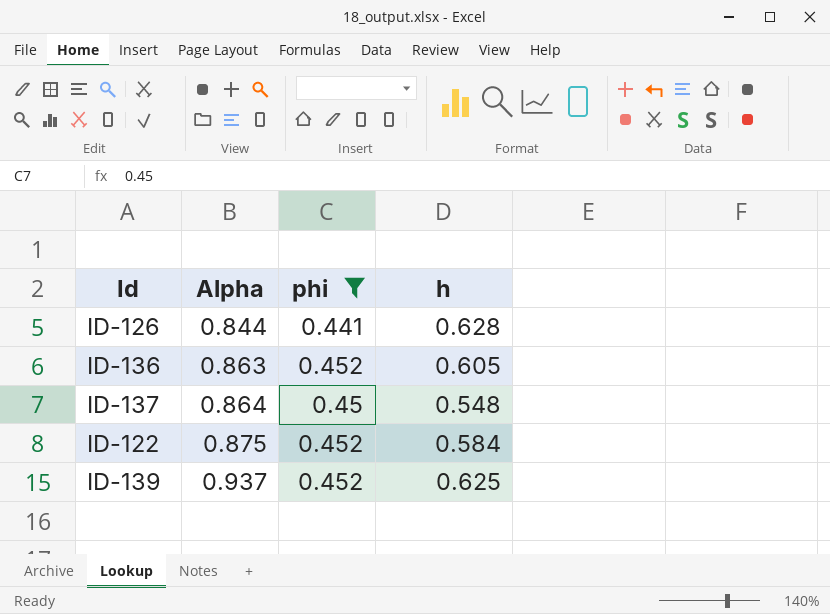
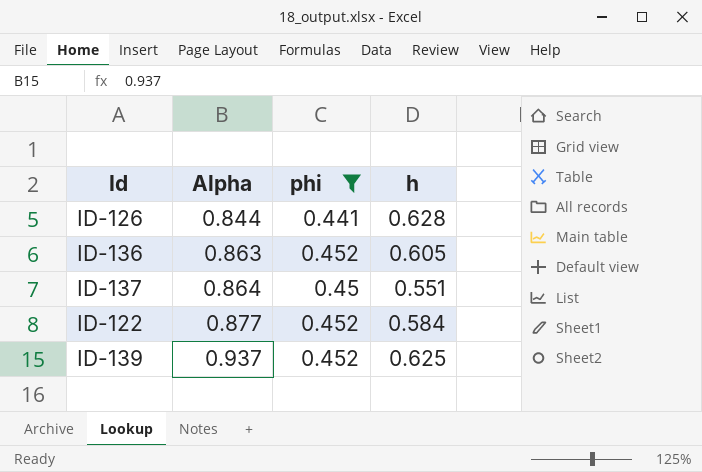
ID-137 | h: 0.548 -> 0.551
ID-122 | Alpha: 0.875 -> 0.877

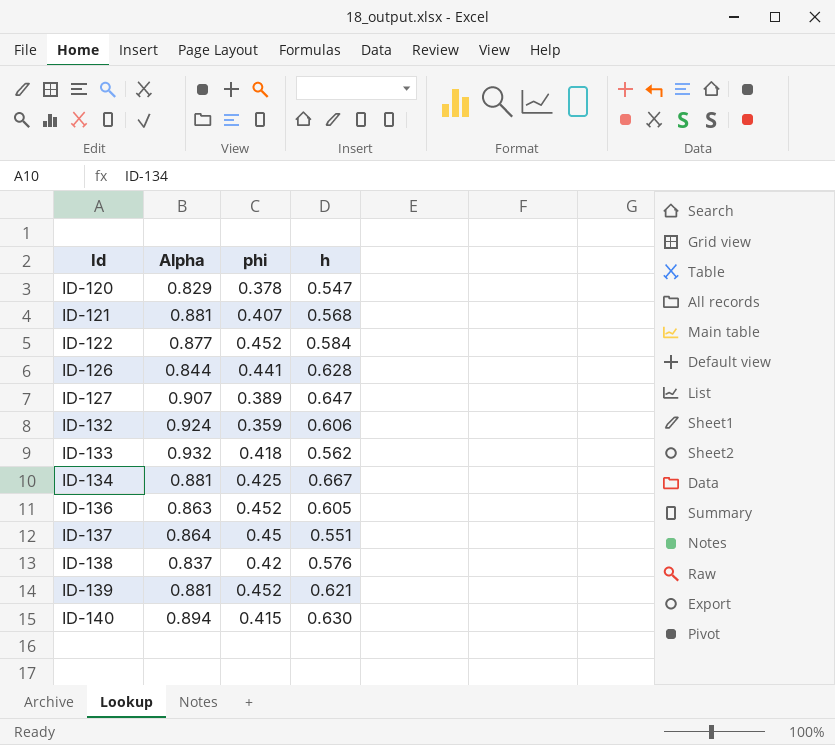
filter: phi >= 0.441 -> none
row order: Alpha ascending -> Id ascending
ID-139 | Alpha: 0.937 -> 0.881
ID-139 | h: 0.625 -> 0.621

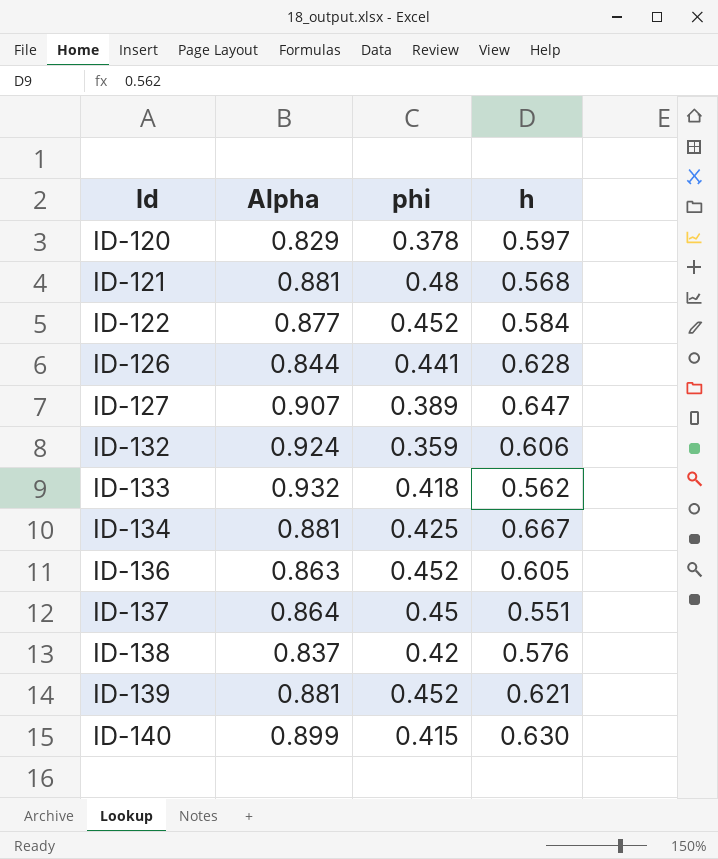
ID-120 | h: 0.547 -> 0.597
ID-121 | phi: 0.407 -> 0.48
ID-140 | Alpha: 0.894 -> 0.899

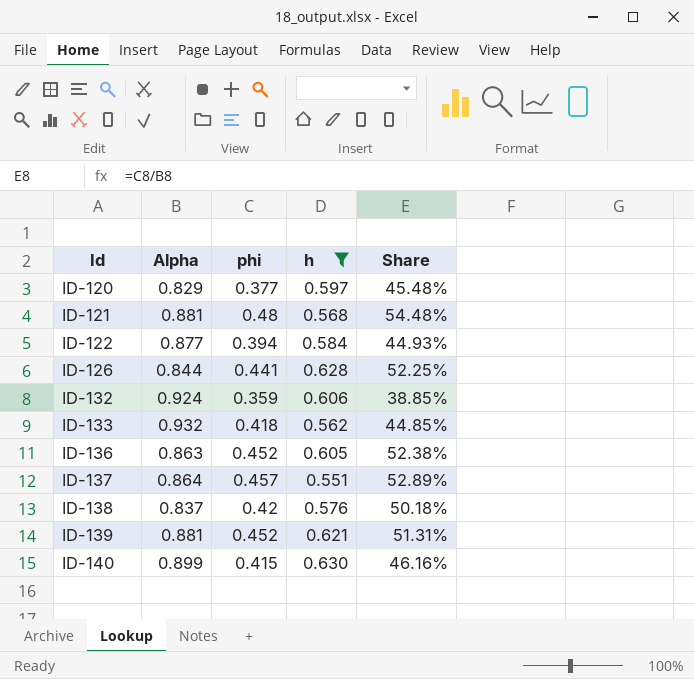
filter: none -> h <= 0.630
column Share | formula: none -> [phi] / [Alpha]
ID-120 | phi: 0.378 -> 0.377
ID-122 | phi: 0.452 -> 0.394
ID-137 | phi: 0.45 -> 0.457

